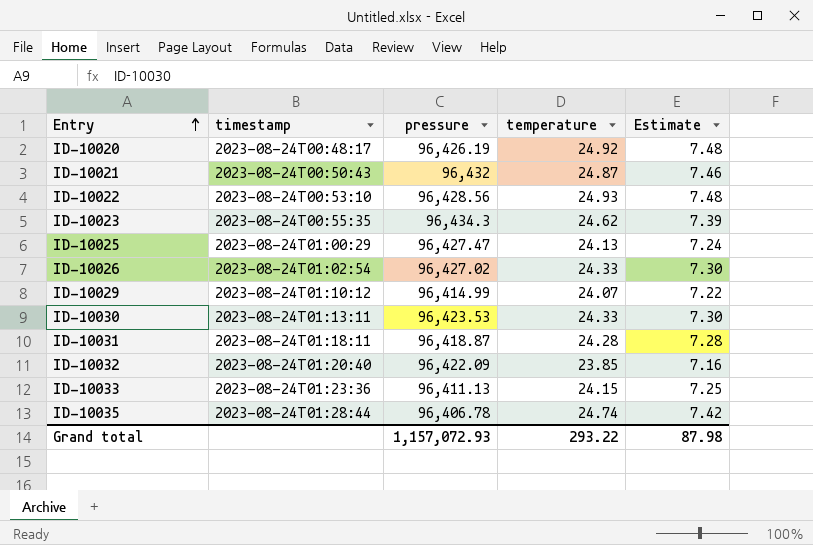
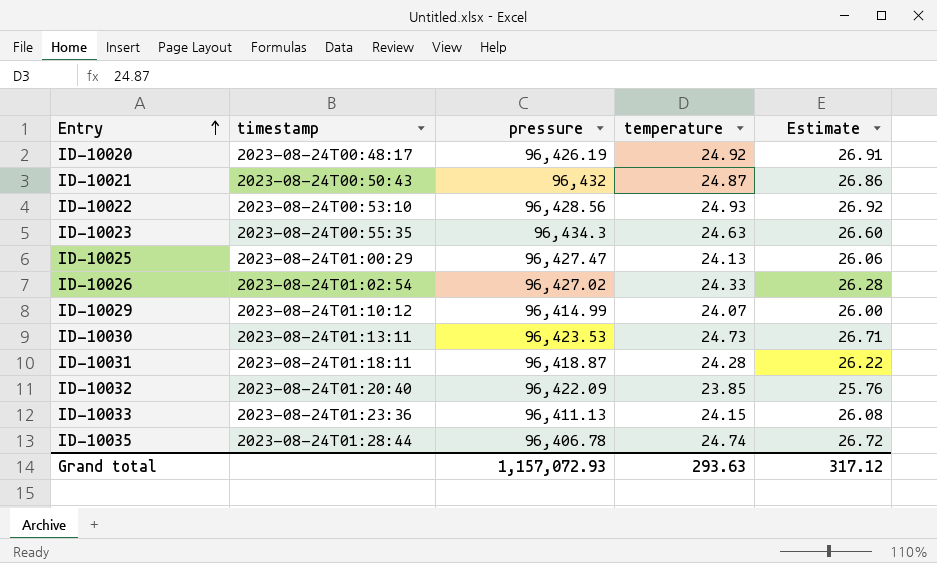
column Estimate | formula: [temperature] * 0.3 -> [temperature] * 1.08
ID-10023 | temperature: 24.62 -> 24.63
ID-10030 | temperature: 24.33 -> 24.73
Grand total | temperature: 293.22 -> 293.63
Grand total | Estimate: 87.98 -> 317.12

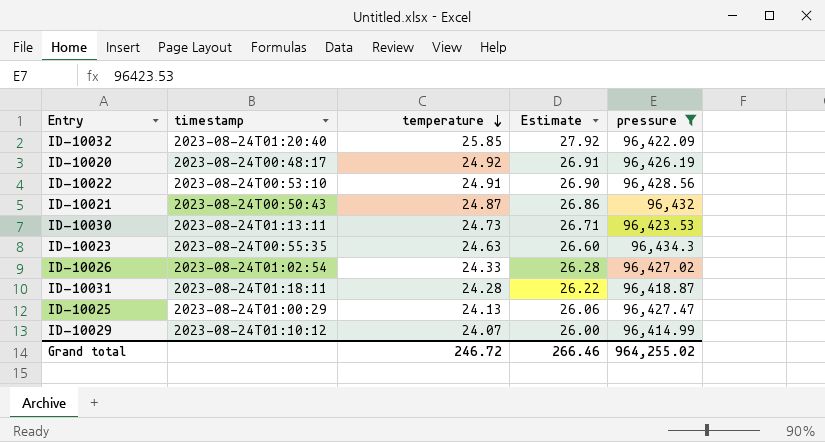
filter: none -> pressure >= 96,414.99
row order: Entry ascending -> temperature descending
column pressure | position: 3 -> 5
ID-10032 | temperature: 23.85 -> 25.85
ID-10032 | Estimate: 25.76 -> 27.92
ID-10022 | temperature: 24.93 -> 24.91
ID-10022 | Estimate: 26.92 -> 26.90
Grand total | temperature: 293.63 -> 246.72
Grand total | Estimate: 317.12 -> 266.46
Grand total | pressure: 1,157,072.93 -> 964,255.02

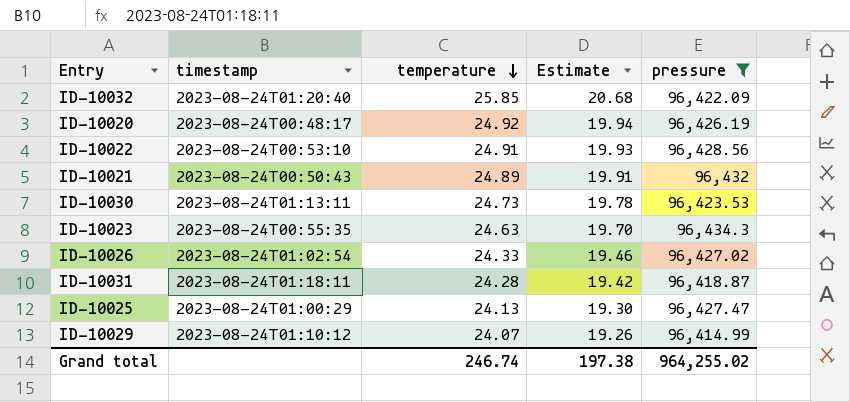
column Estimate | formula: [temperature] * 1.08 -> [temperature] * 0.8
ID-10021 | temperature: 24.87 -> 24.89
Grand total | temperature: 246.72 -> 246.74
Grand total | Estimate: 266.46 -> 197.38

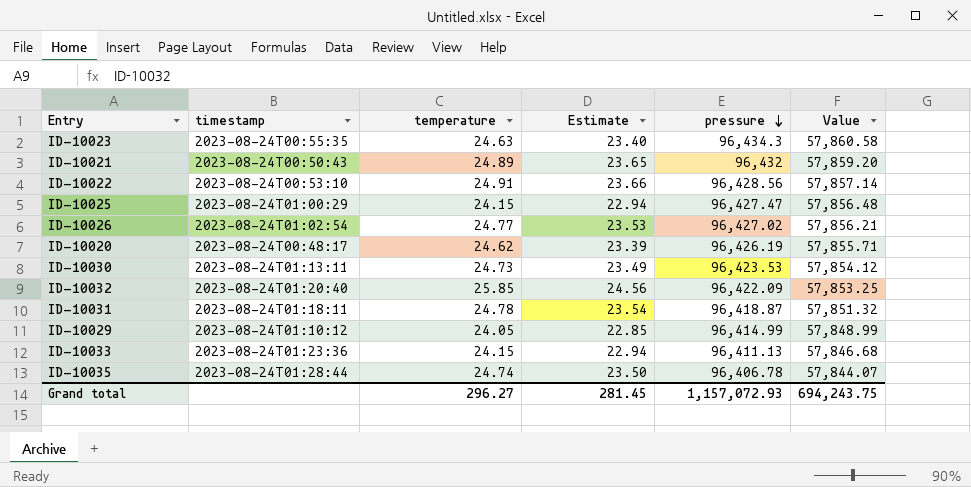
filter: pressure >= 96,414.99 -> none
row order: temperature descending -> pressure descending
column Estimate | formula: [temperature] * 0.8 -> [temperature] * 0.95
column Value | formula: none -> [pressure] * 0.6
ID-10025 | temperature: 24.13 -> 24.15
ID-10026 | temperature: 24.33 -> 24.77
ID-10020 | temperature: 24.92 -> 24.62
ID-10031 | temperature: 24.28 -> 24.78
ID-10029 | temperature: 24.07 -> 24.05
Grand total | temperature: 246.74 -> 296.27
Grand total | Estimate: 197.38 -> 281.45
Grand total | pressure: 964,255.02 -> 1,157,072.93

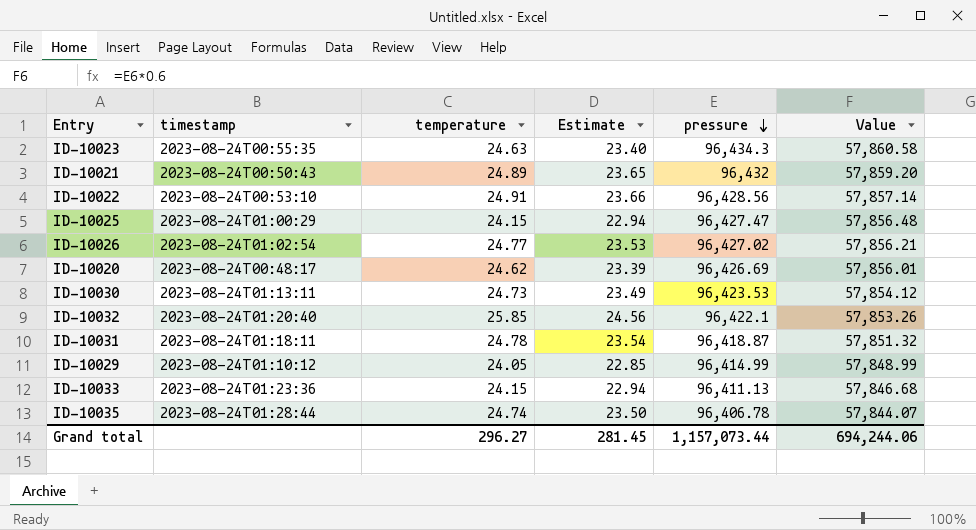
ID-10020 | pressure: 96,426.19 -> 96,426.69
ID-10020 | Value: 57,855.71 -> 57,856.01
ID-10032 | pressure: 96,422.09 -> 96,422.1
ID-10032 | Value: 57,853.25 -> 57,853.26
Grand total | pressure: 1,157,072.93 -> 1,157,073.44
Grand total | Value: 694,243.75 -> 694,244.06

